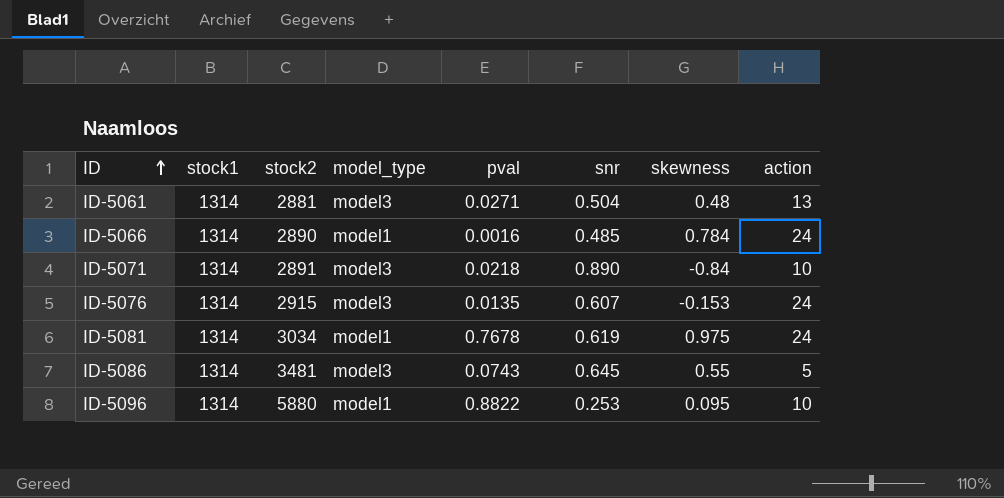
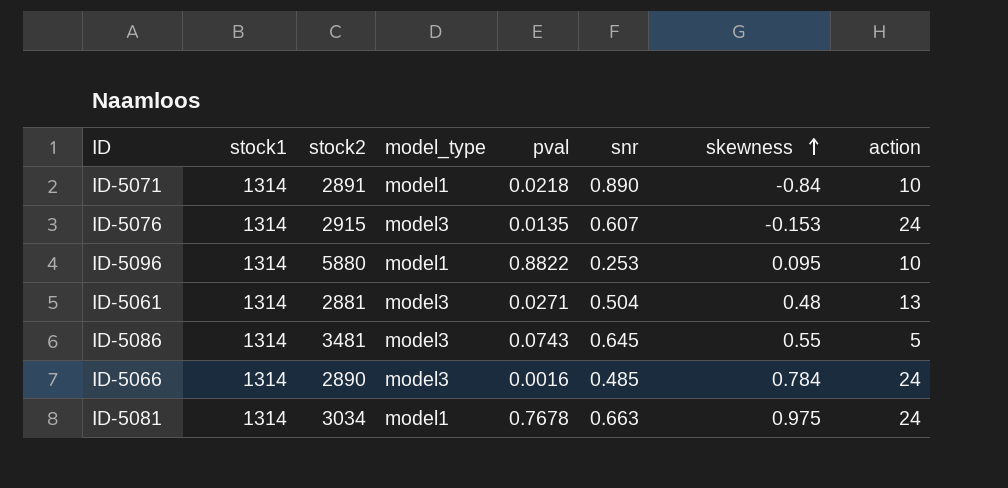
row order: ID ascending -> skewness ascending
ID-5071 | model_type: model3 -> model1
ID-5066 | model_type: model1 -> model3
ID-5081 | snr: 0.619 -> 0.663

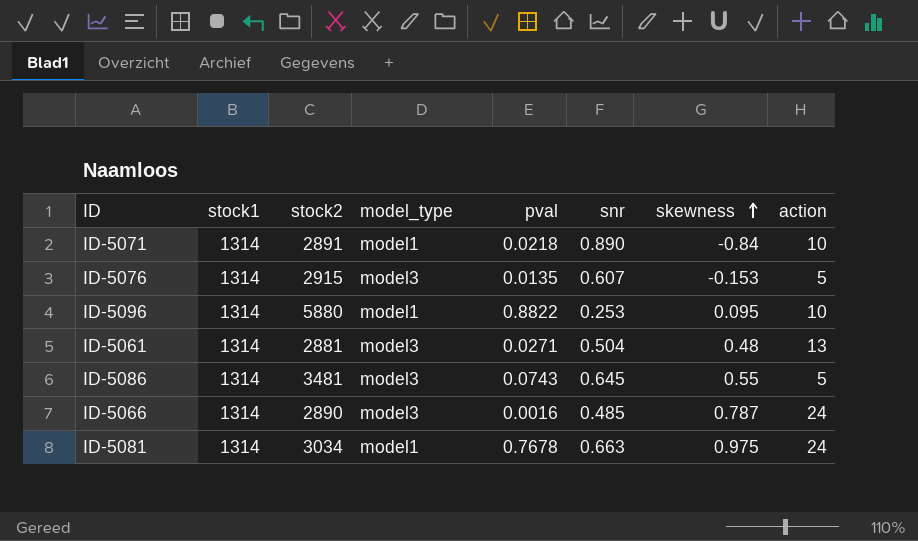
ID-5076 | action: 24 -> 5
ID-5066 | skewness: 0.784 -> 0.787

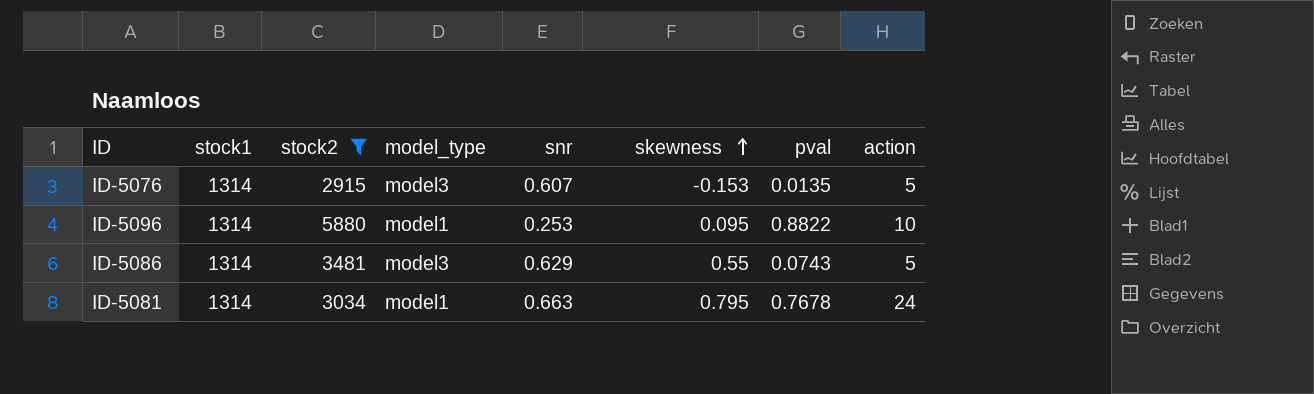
filter: none -> stock2 >= 2915
column pval | position: 5 -> 7
ID-5086 | snr: 0.645 -> 0.629
ID-5081 | skewness: 0.975 -> 0.795

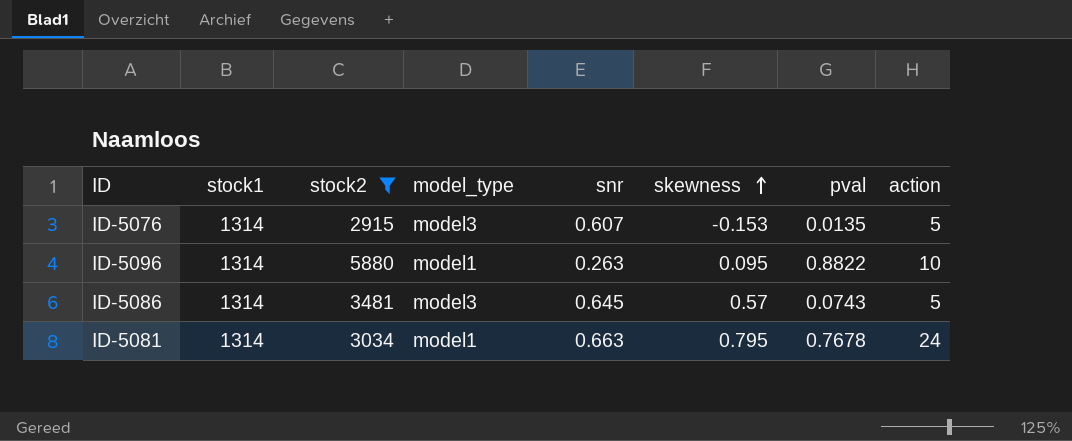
ID-5096 | snr: 0.253 -> 0.263
ID-5086 | snr: 0.629 -> 0.645
ID-5086 | skewness: 0.55 -> 0.57

